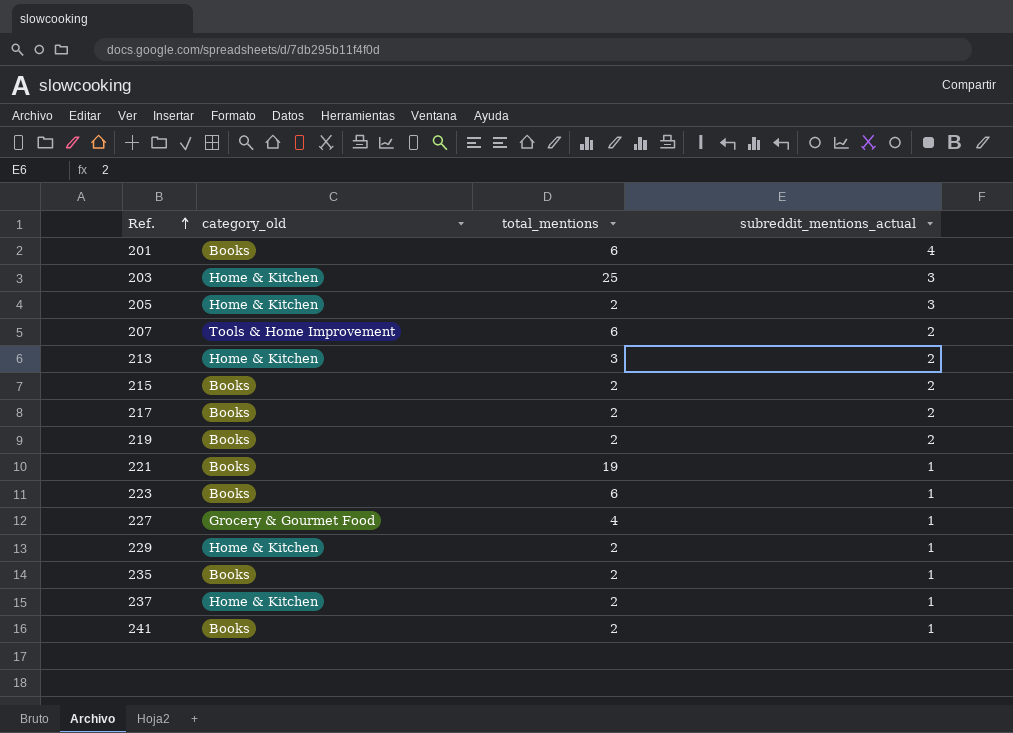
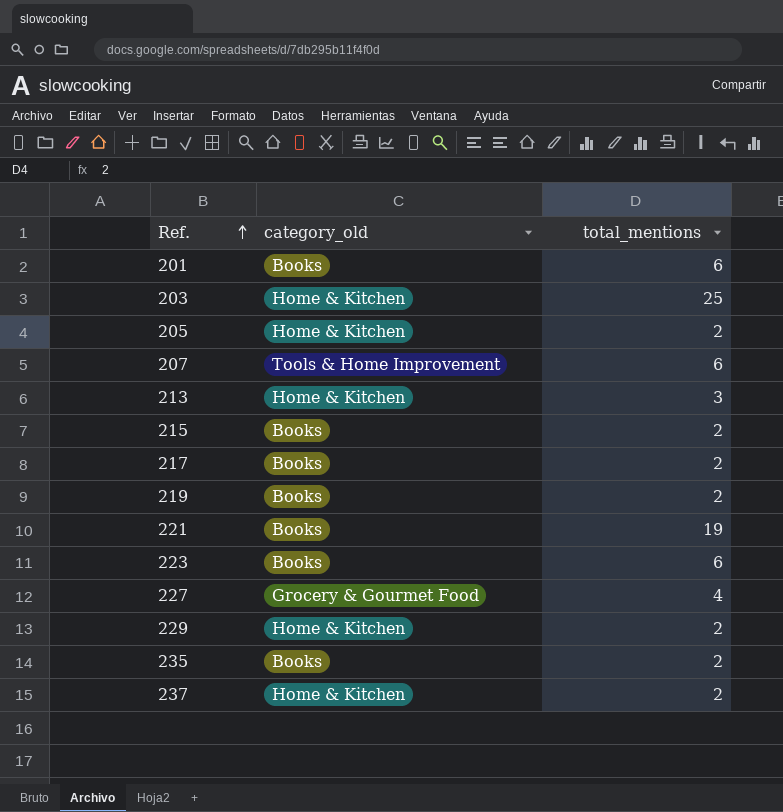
column subreddit_mentions_actual | position: 4 -> none
row 241: Books | 2 | 1 -> none

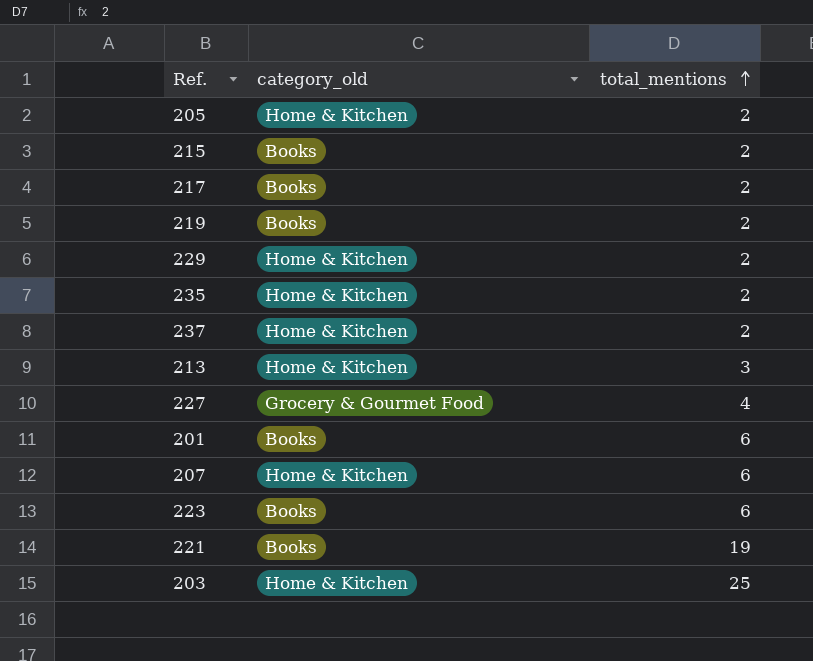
row order: Ref. ascending -> total_mentions ascending
235 | category_old: Books -> Home & Kitchen
207 | category_old: Tools & Home Improvement -> Home & Kitchen

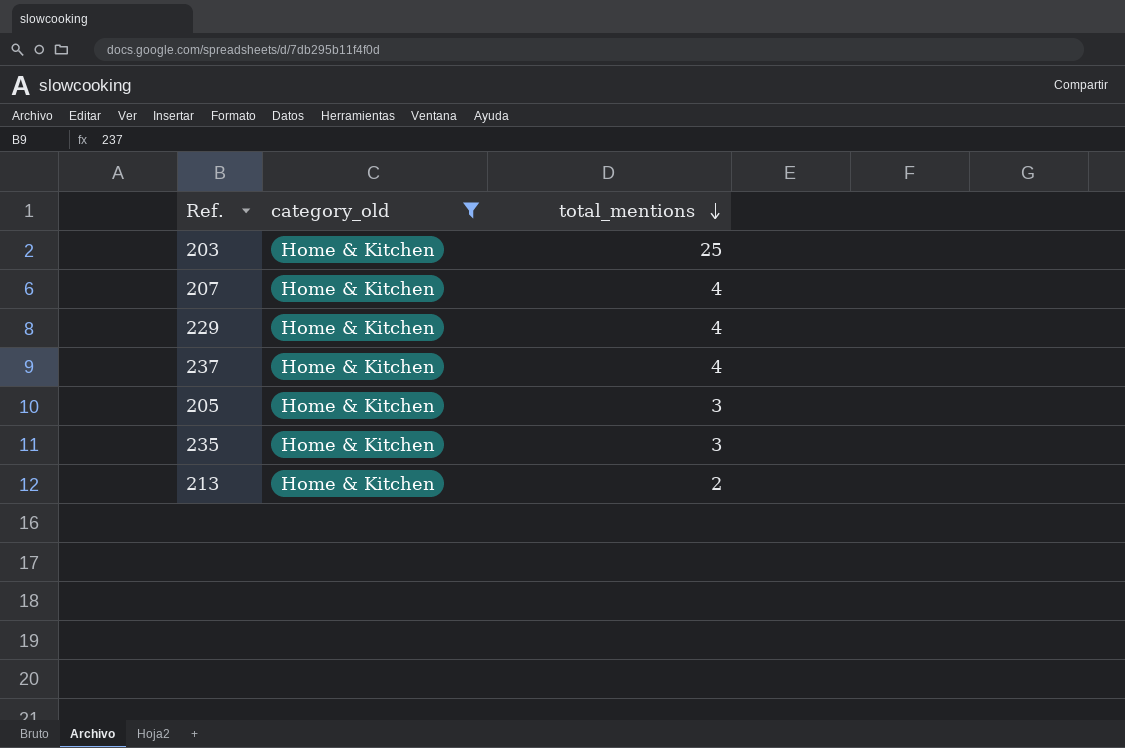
filter: none -> category_old = Home & Kitchen
row order: total_mentions ascending -> total_mentions descending
207 | total_mentions: 6 -> 4
229 | total_mentions: 2 -> 4
237 | total_mentions: 2 -> 4
205 | total_mentions: 2 -> 3
235 | total_mentions: 2 -> 3
213 | total_mentions: 3 -> 2

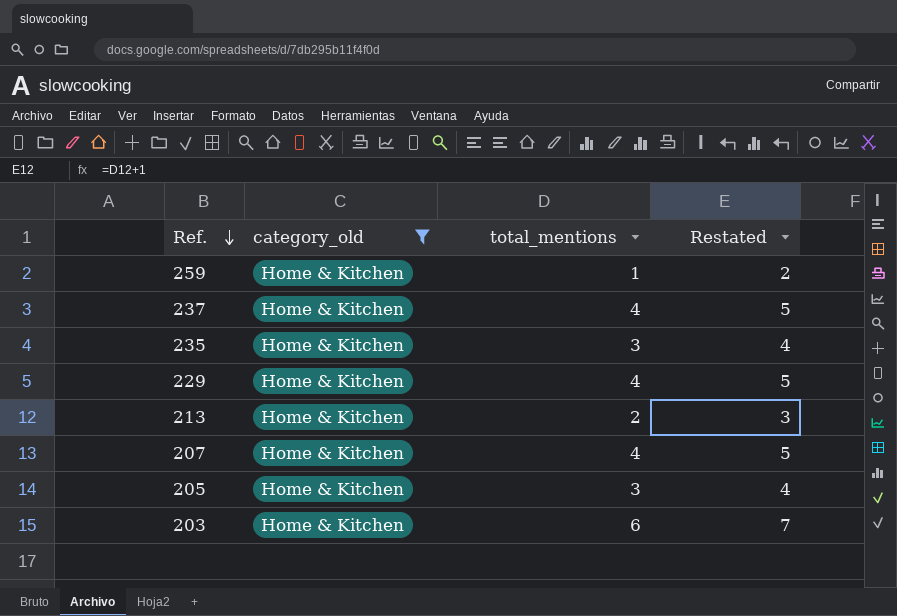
row order: total_mentions descending -> Ref. descending
column Restated | formula: none -> [total_mentions] + 1
row 259: none -> Home & Kitchen | 1 | 2
203 | total_mentions: 25 -> 6

